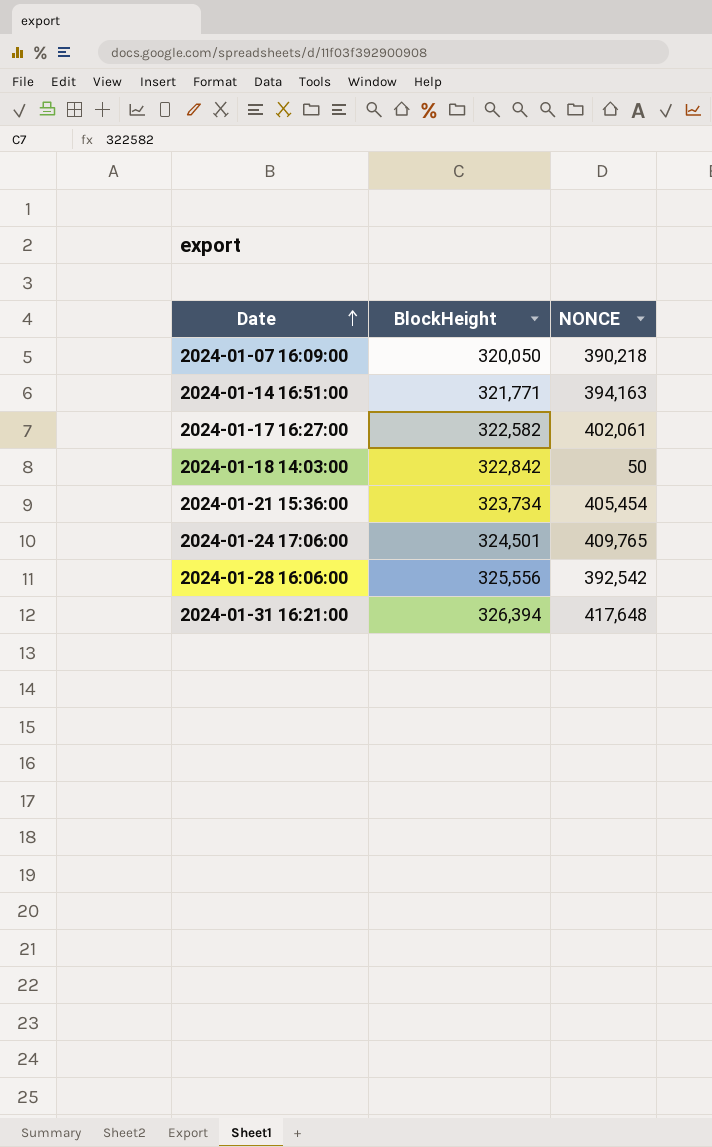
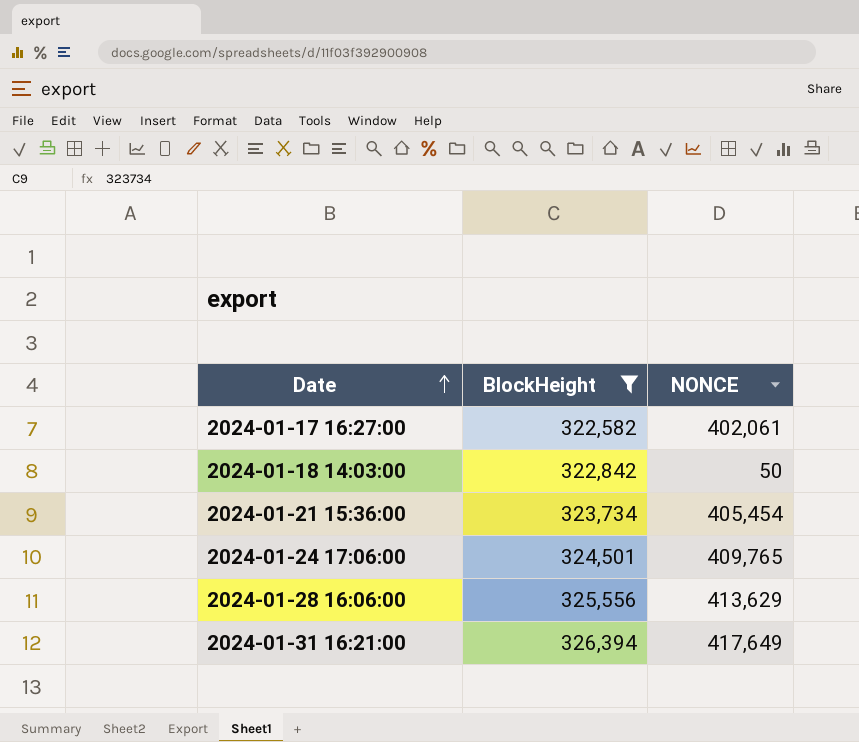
filter: none -> BlockHeight >= 322,582
2024-01-28 16:06:00 | NONCE: 392,542 -> 413,629
2024-01-31 16:21:00 | NONCE: 417,648 -> 417,649

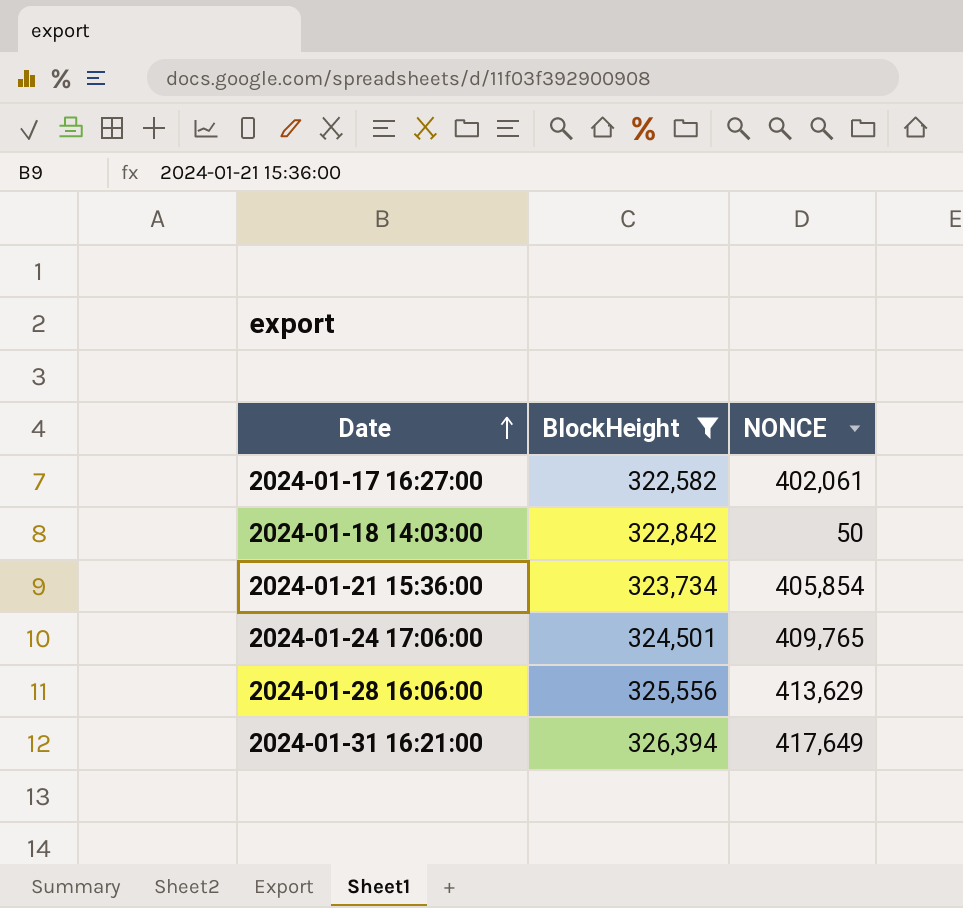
2024-01-21 15:36:00 | NONCE: 405,454 -> 405,854

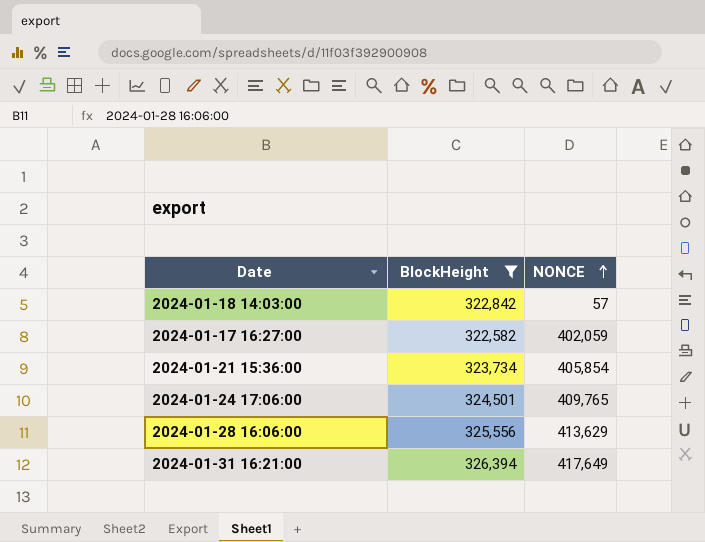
row order: Date ascending -> NONCE ascending
2024-01-18 14:03:00 | NONCE: 50 -> 57
2024-01-17 16:27:00 | NONCE: 402,061 -> 402,059

